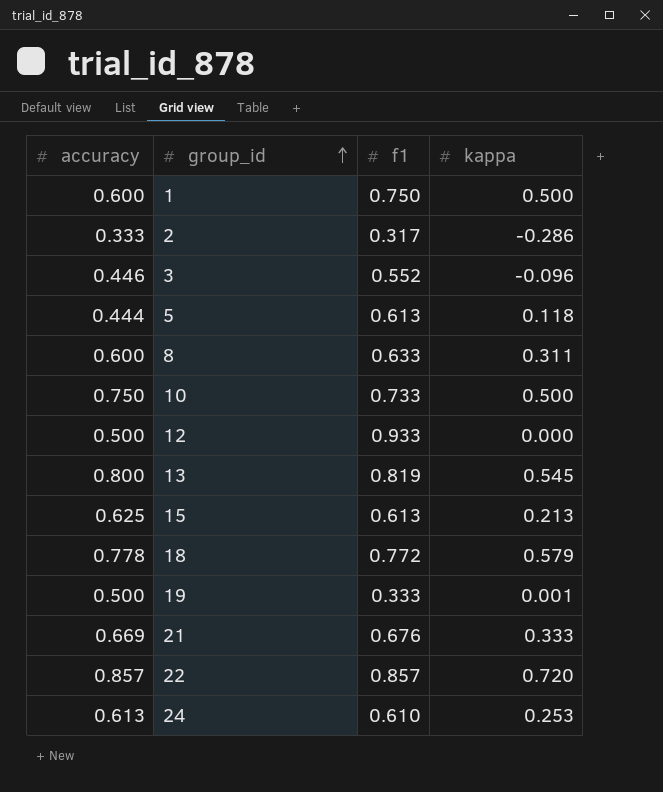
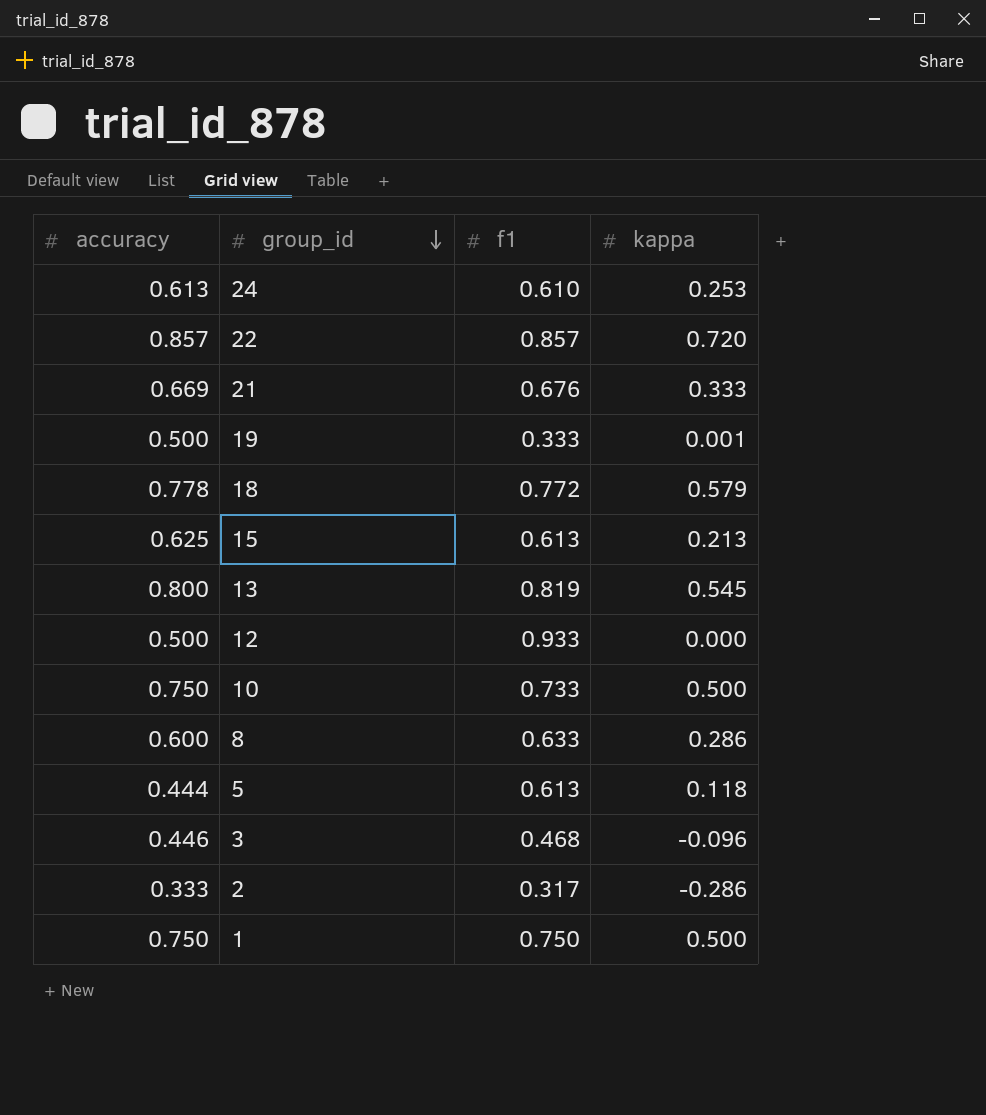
row order: group_id ascending -> group_id descending
8 | kappa: 0.311 -> 0.286
3 | f1: 0.552 -> 0.468
1 | accuracy: 0.600 -> 0.750

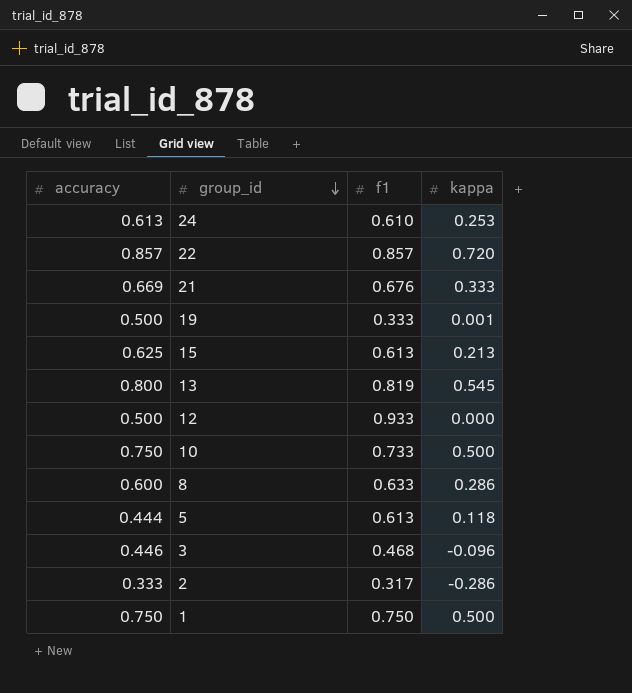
row 18: 0.778 | 0.772 | 0.579 -> none

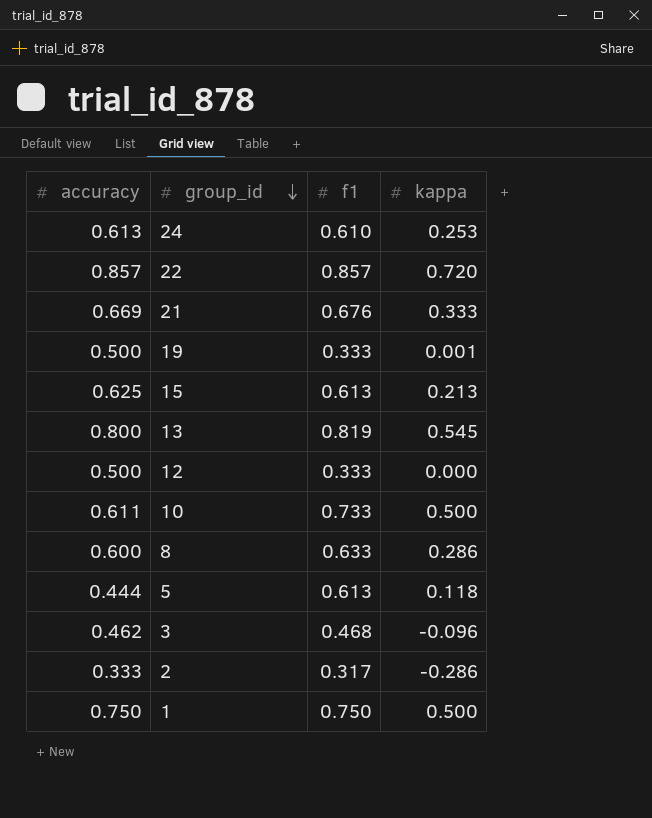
12 | f1: 0.933 -> 0.333
10 | accuracy: 0.750 -> 0.611
3 | accuracy: 0.446 -> 0.462

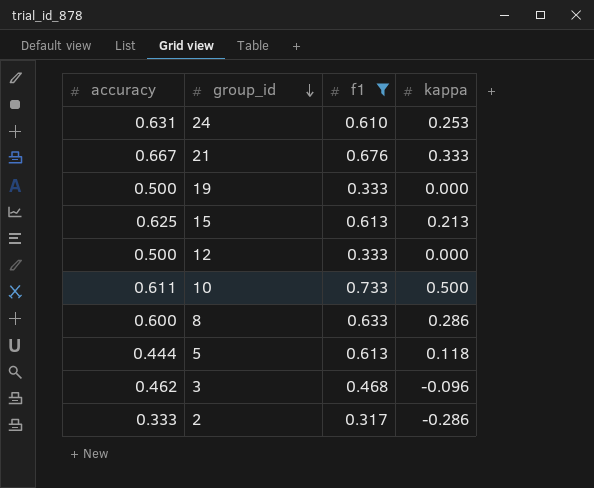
filter: none -> f1 <= 0.733
24 | accuracy: 0.613 -> 0.631
21 | accuracy: 0.669 -> 0.667
19 | kappa: 0.001 -> 0.000

